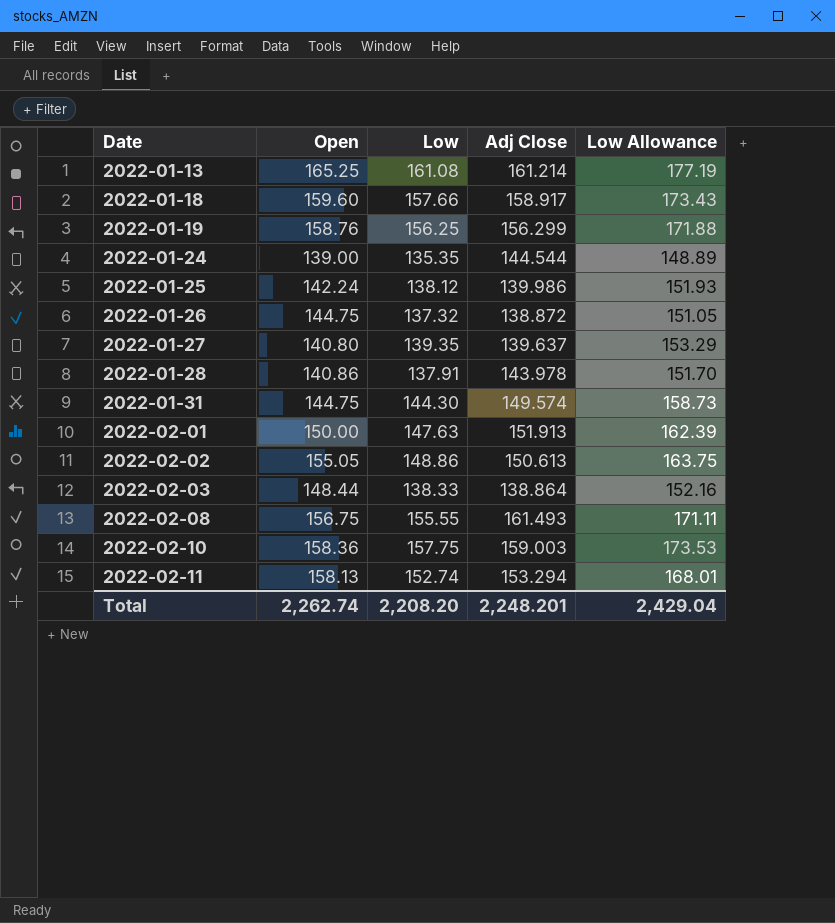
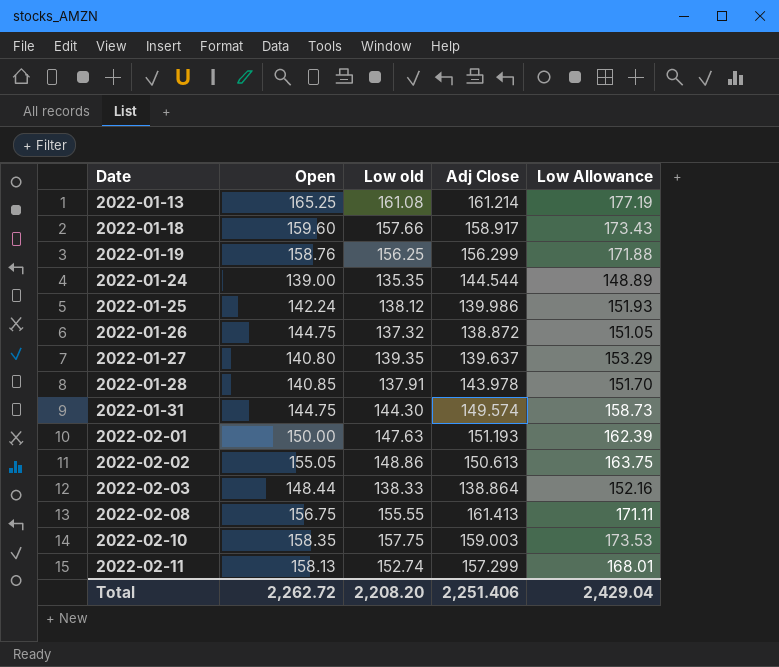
column name: Low -> Low old
2022-01-28 | Open: 140.86 -> 140.85
2022-02-01 | Adj Close: 151.913 -> 151.193
2022-02-08 | Adj Close: 161.493 -> 161.413
2022-02-10 | Open: 158.36 -> 158.35
2022-02-11 | Adj Close: 153.294 -> 157.299
Total | Open: 2,262.74 -> 2,262.72
Total | Adj Close: 2,248.201 -> 2,251.406

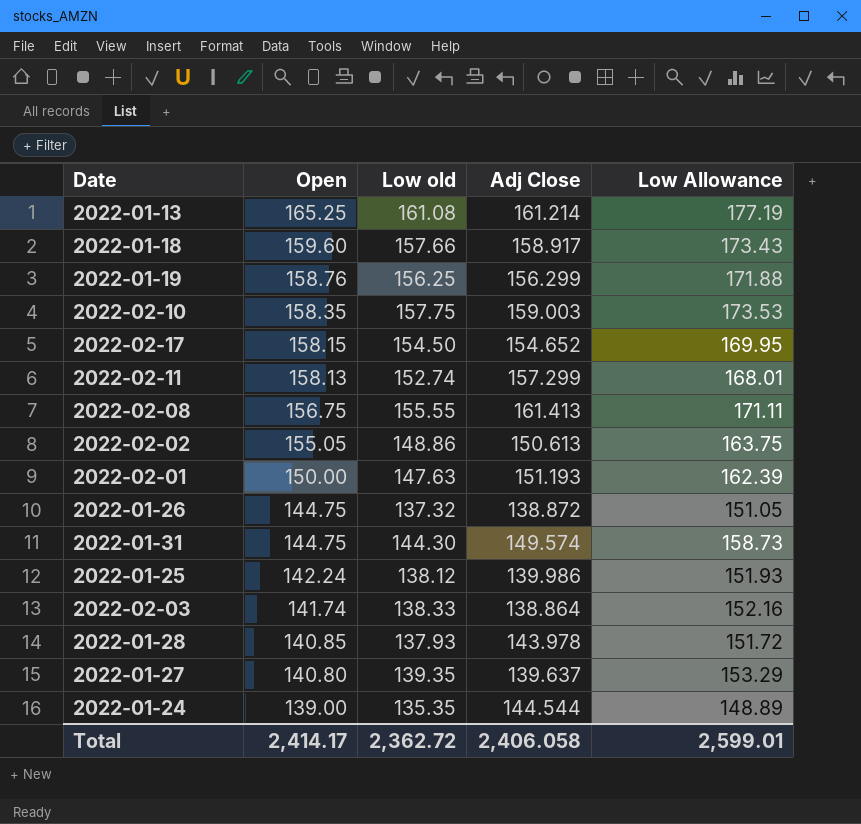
row order: Date ascending -> Open descending
row 2022-02-17: none -> 158.15 | 154.50 | 154.652 | 169.95
2022-02-03 | Open: 148.44 -> 141.74
2022-01-28 | Low old: 137.91 -> 137.93
2022-01-28 | Low Allowance: 151.70 -> 151.72
Total | Open: 2,262.72 -> 2,414.17
Total | Low old: 2,208.20 -> 2,362.72
Total | Adj Close: 2,251.406 -> 2,406.058
Total | Low Allowance: 2,429.04 -> 2,599.01

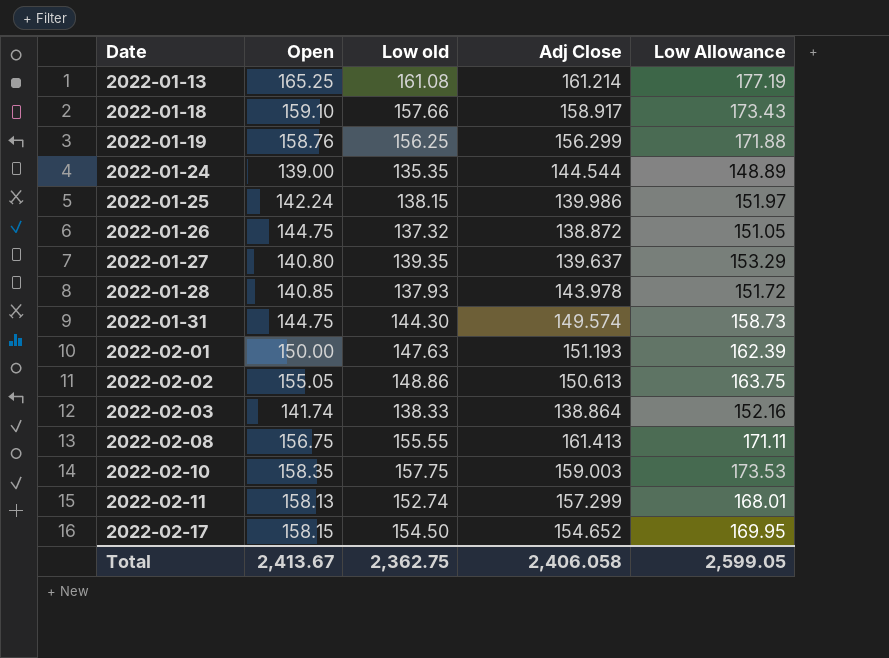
row order: Open descending -> Date ascending
2022-01-18 | Open: 159.60 -> 159.10
2022-01-25 | Low old: 138.12 -> 138.15
2022-01-25 | Low Allowance: 151.93 -> 151.97
Total | Open: 2,414.17 -> 2,413.67
Total | Low old: 2,362.72 -> 2,362.75
Total | Low Allowance: 2,599.01 -> 2,599.05

